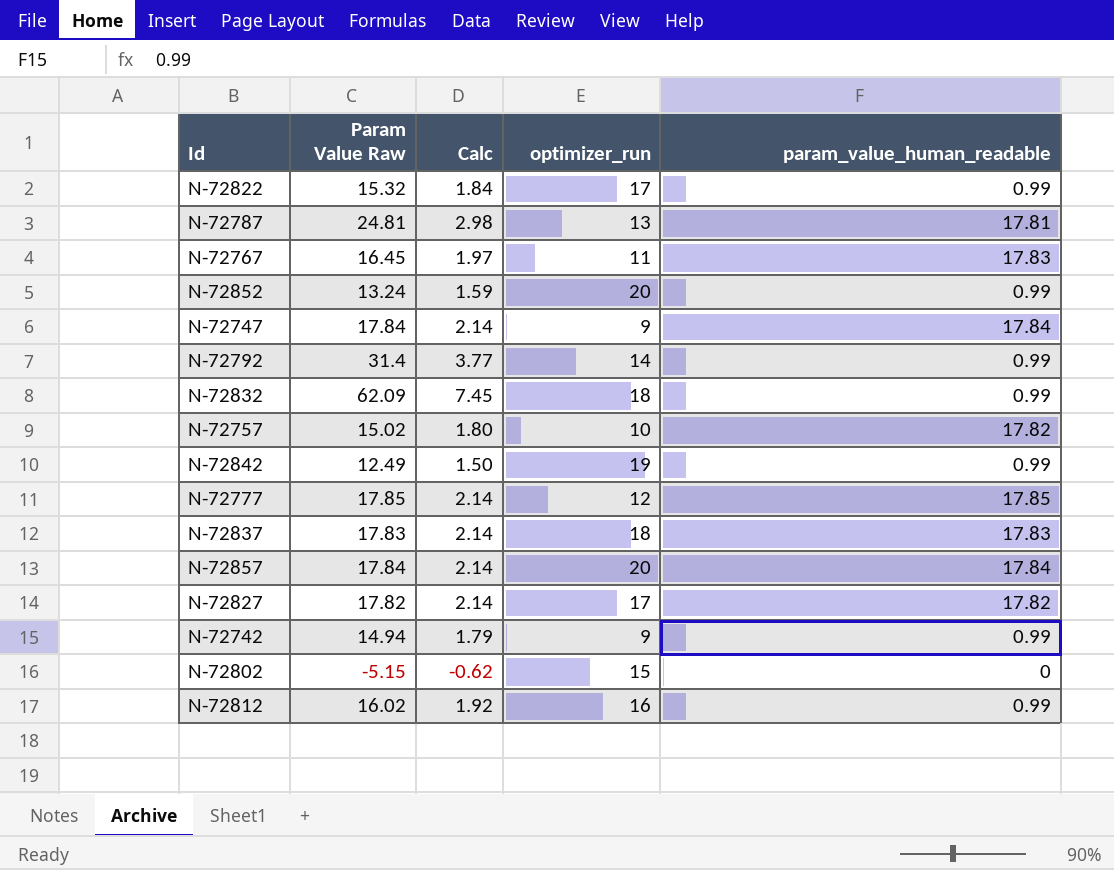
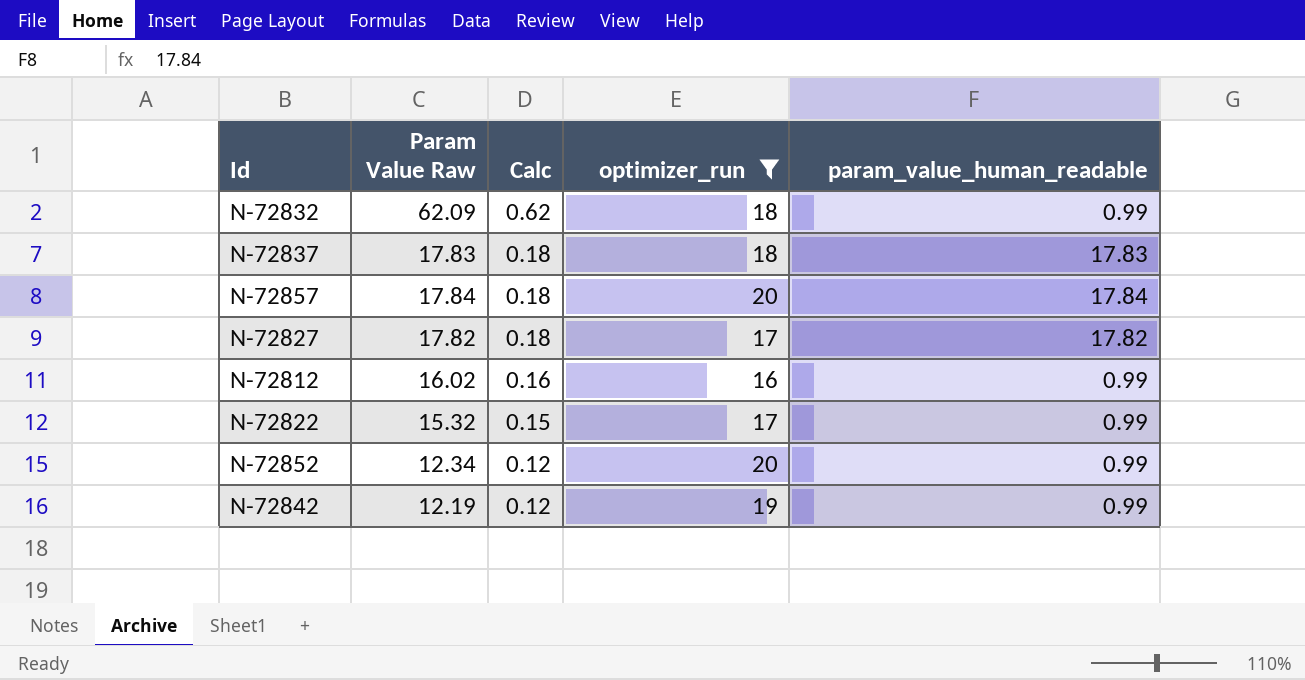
filter: none -> optimizer_run >= 16
row order: none -> Calc descending
column Calc | formula: [Param Value Raw] * 0.12 -> [Param Value Raw] * 0.01
N-72852 | Param Value Raw: 13.24 -> 12.34
N-72842 | Param Value Raw: 12.49 -> 12.19

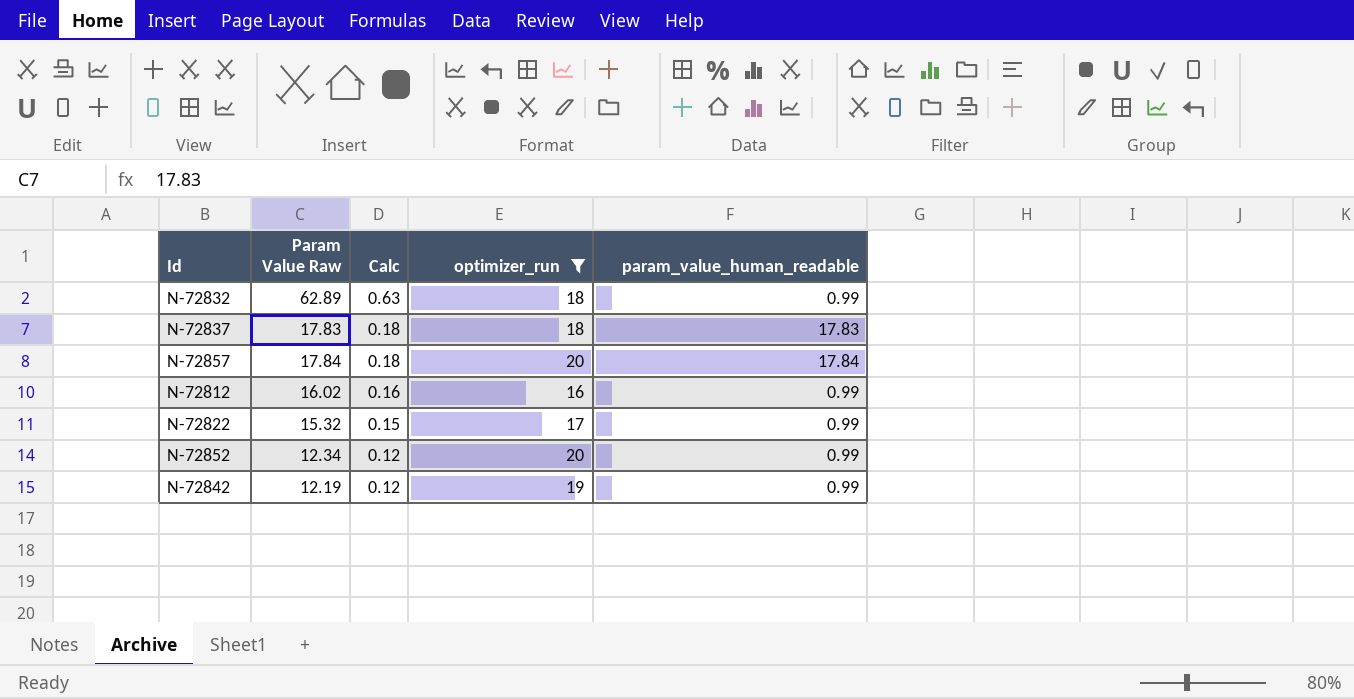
row N-72827: 17.82 | 0.18 | 17 | 17.82 -> none
N-72832 | Param Value Raw: 62.09 -> 62.89
N-72832 | Calc: 0.62 -> 0.63

